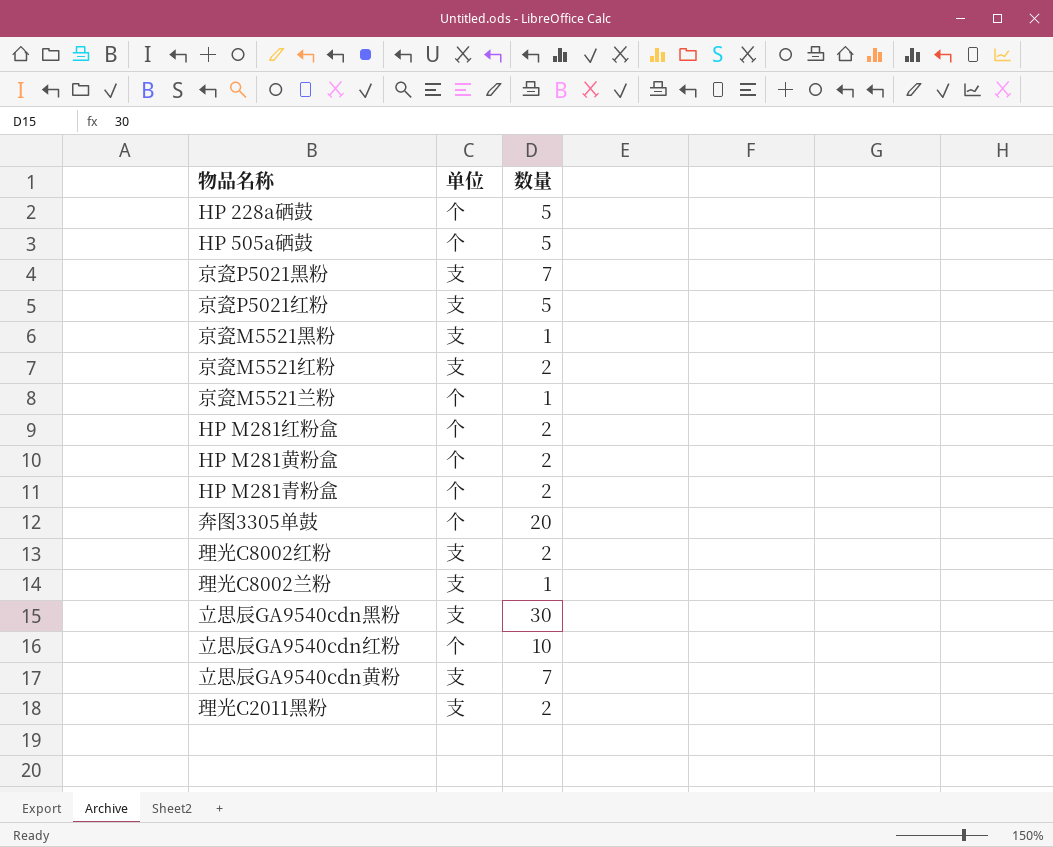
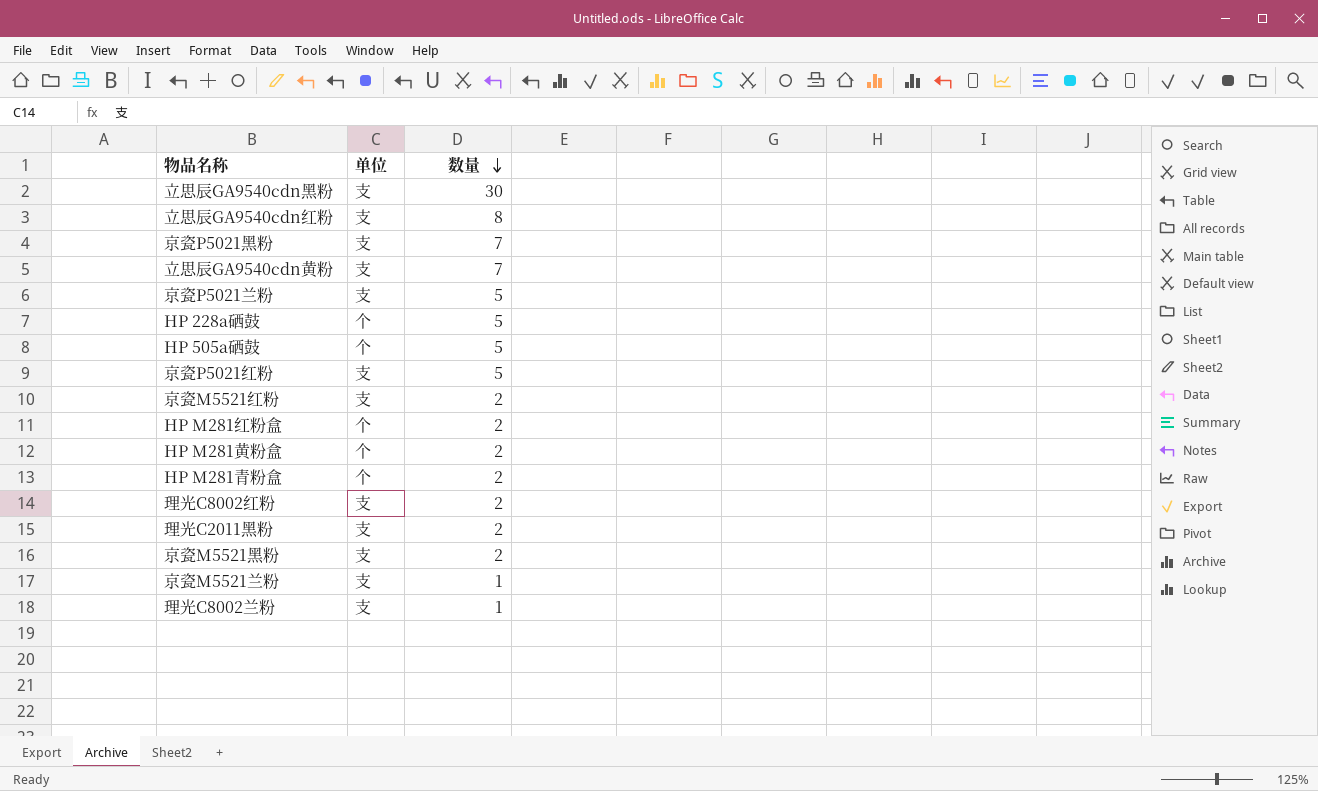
row order: none -> 数量 descending
row 奔图3305单鼓: 个 | 20 -> none
立思辰GA9540cdn红粉 | 单位: 个 -> 支
立思辰GA9540cdn红粉 | 数量: 10 -> 8
row 京瓷P5021兰粉: none -> 支 | 5
京瓷M5521黑粉 | 数量: 1 -> 2
京瓷M5521兰粉 | 单位: 个 -> 支

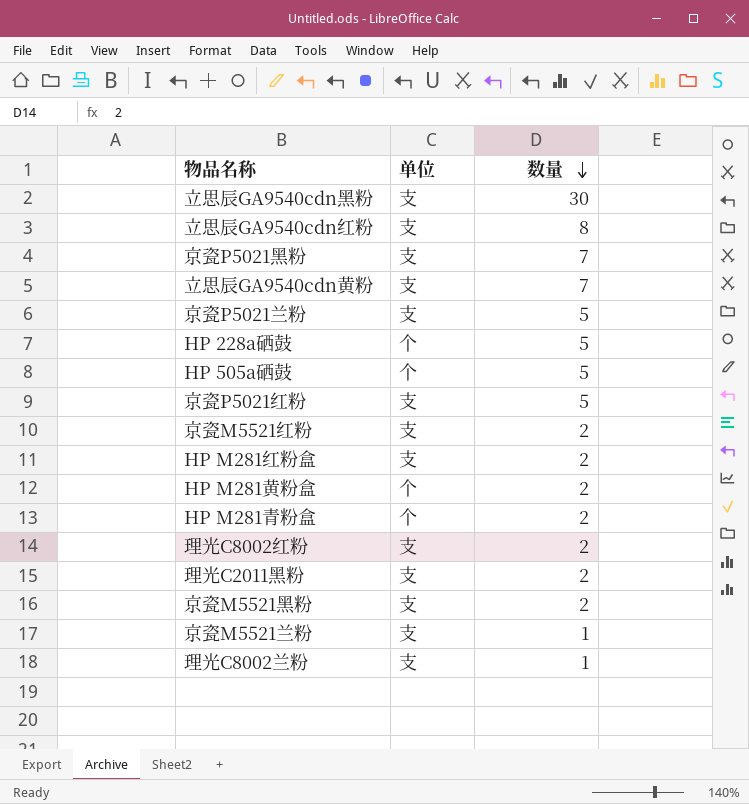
HP M281红粉盒 | 单位: 个 -> 支

